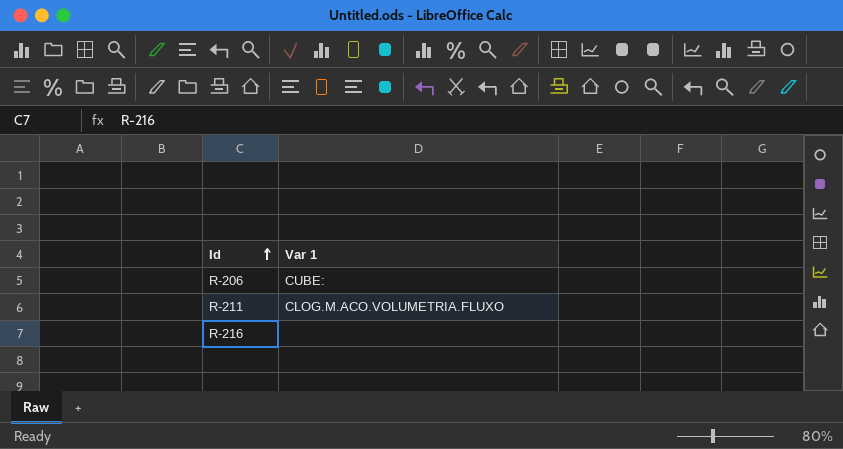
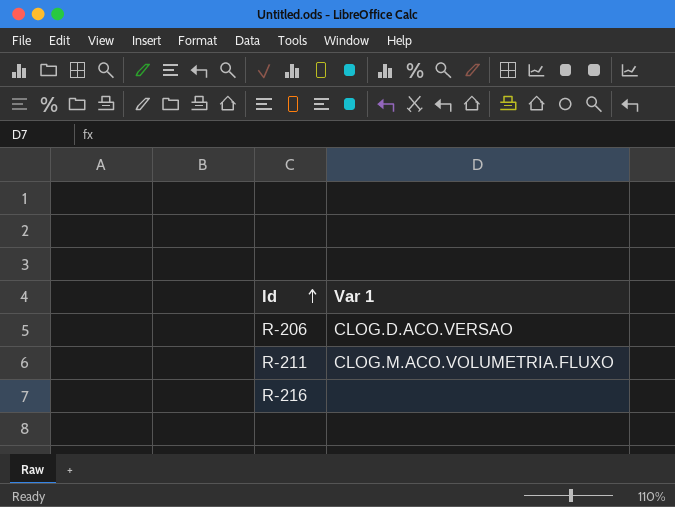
R-206 | Var 1: CUBE: -> CLOG.D.ACO.VERSAO

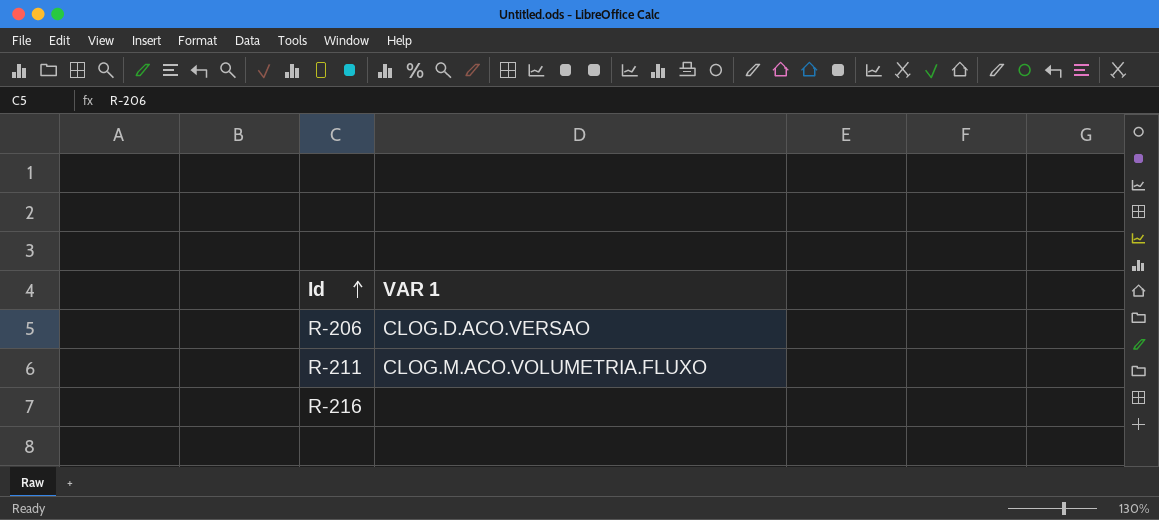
column name: Var 1 -> VAR 1

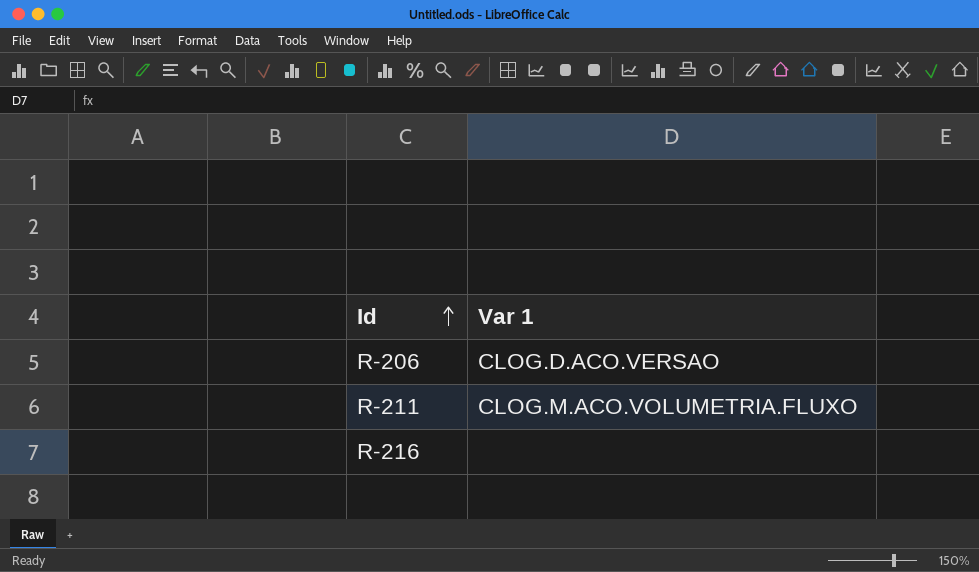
column name: VAR 1 -> Var 1

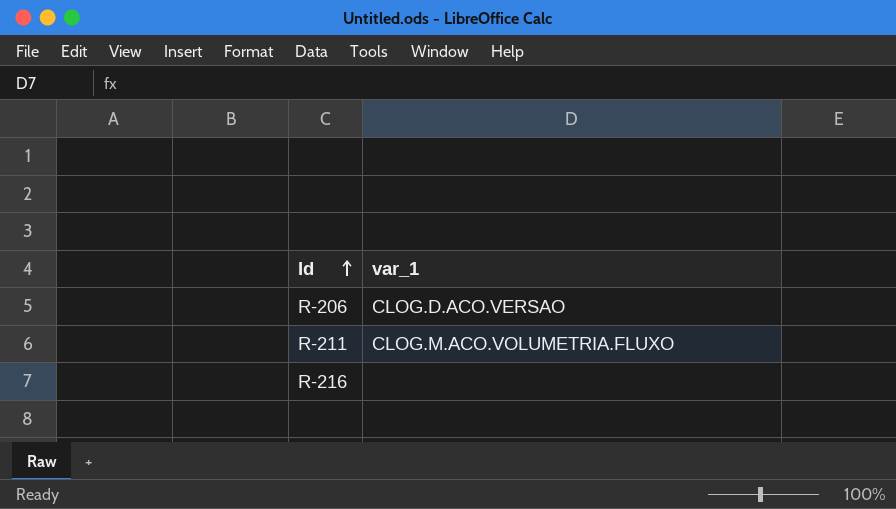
column name: Var 1 -> var_1

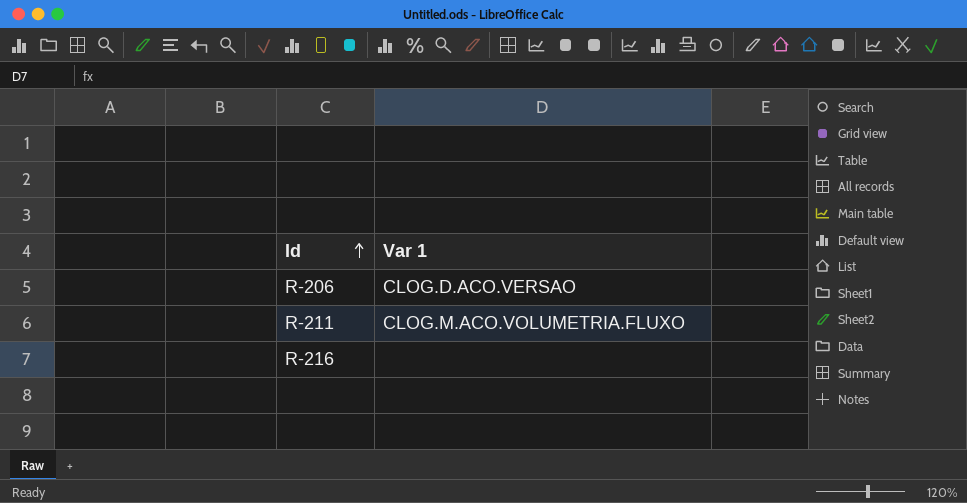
column name: var_1 -> Var 1

